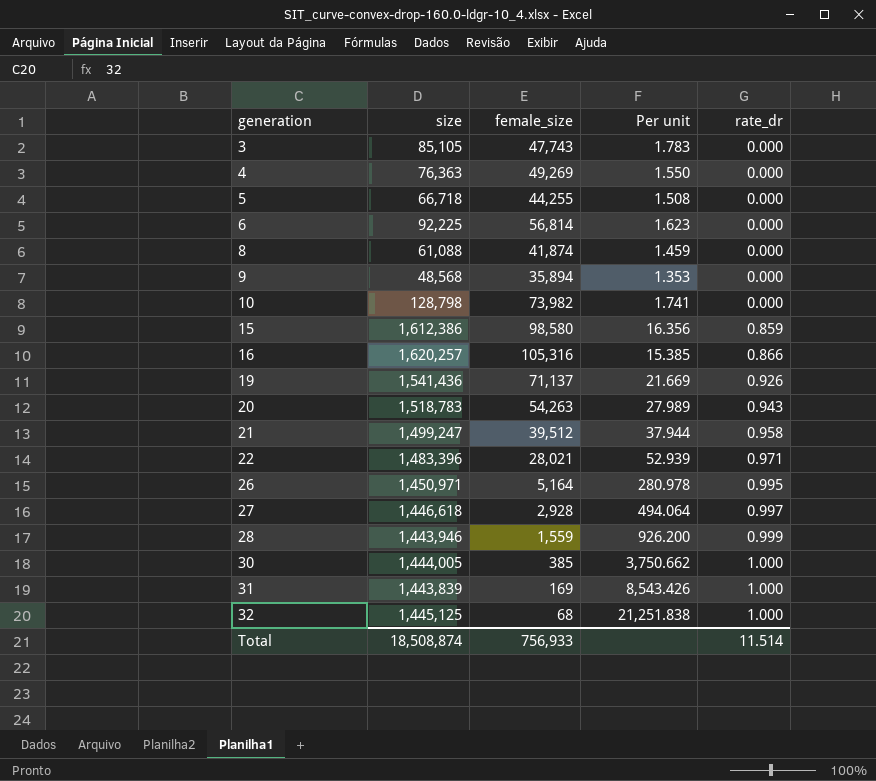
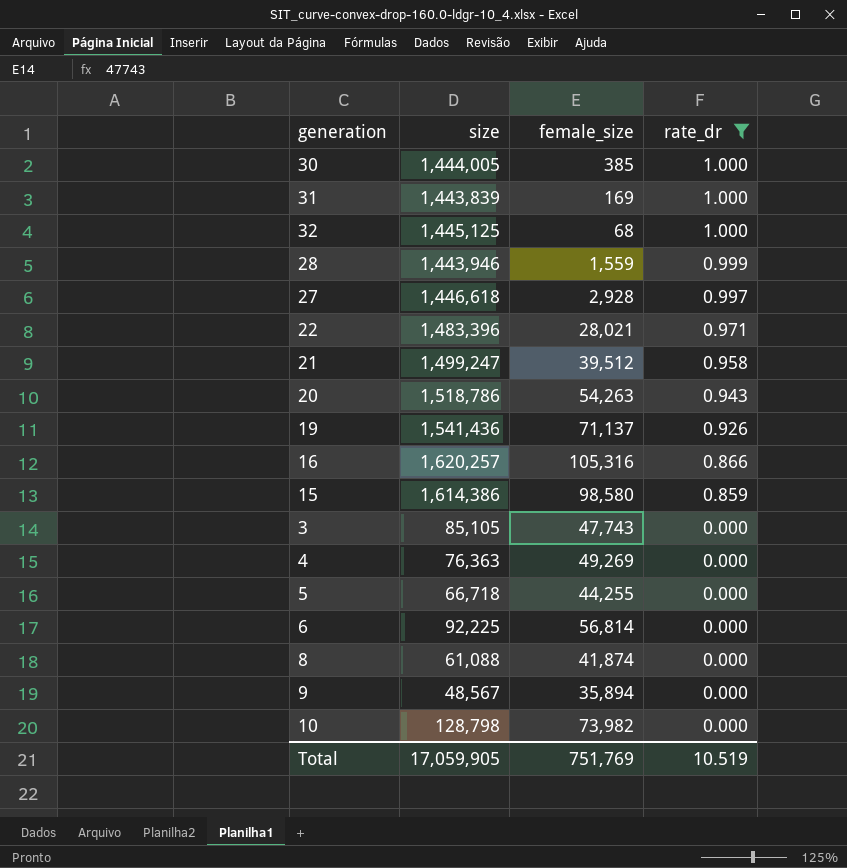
filter: none -> rate_dr != 0.995
row order: generation ascending -> rate_dr descending
column Per unit | formula: [size] / [female_size] -> none
20 | size: 1,518,783 -> 1,518,786
15 | size: 1,612,386 -> 1,614,386
9 | size: 48,568 -> 48,567
Total | size: 18,508,874 -> 17,059,905
Total | female_size: 756,933 -> 751,769
Total | rate_dr: 11.514 -> 10.519

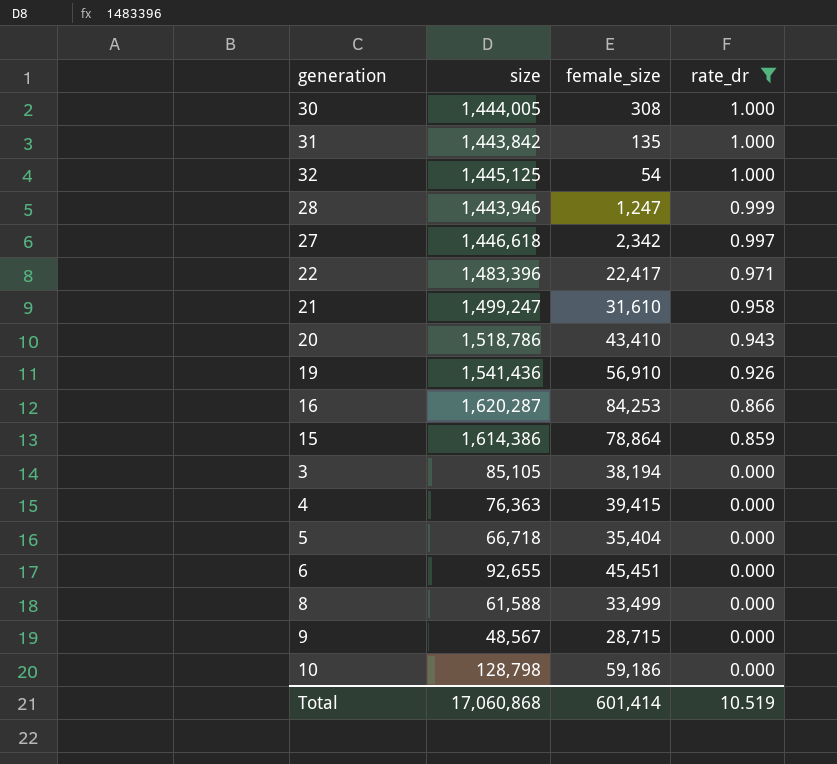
30 | female_size: 385 -> 308
31 | size: 1,443,839 -> 1,443,842
31 | female_size: 169 -> 135
32 | female_size: 68 -> 54
28 | female_size: 1,559 -> 1,247
27 | female_size: 2,928 -> 2,342
22 | female_size: 28,021 -> 22,417
21 | female_size: 39,512 -> 31,610
20 | female_size: 54,263 -> 43,410
19 | female_size: 71,137 -> 56,910
16 | size: 1,620,257 -> 1,620,287
16 | female_size: 105,316 -> 84,253
15 | female_size: 98,580 -> 78,864
3 | female_size: 47,743 -> 38,194
4 | female_size: 49,269 -> 39,415
5 | female_size: 44,255 -> 35,404
6 | size: 92,225 -> 92,655
6 | female_size: 56,814 -> 45,451
8 | size: 61,088 -> 61,588
8 | female_size: 41,874 -> 33,499
9 | female_size: 35,894 -> 28,715
10 | female_size: 73,982 -> 59,186
Total | size: 17,059,905 -> 17,060,868
Total | female_size: 751,769 -> 601,414

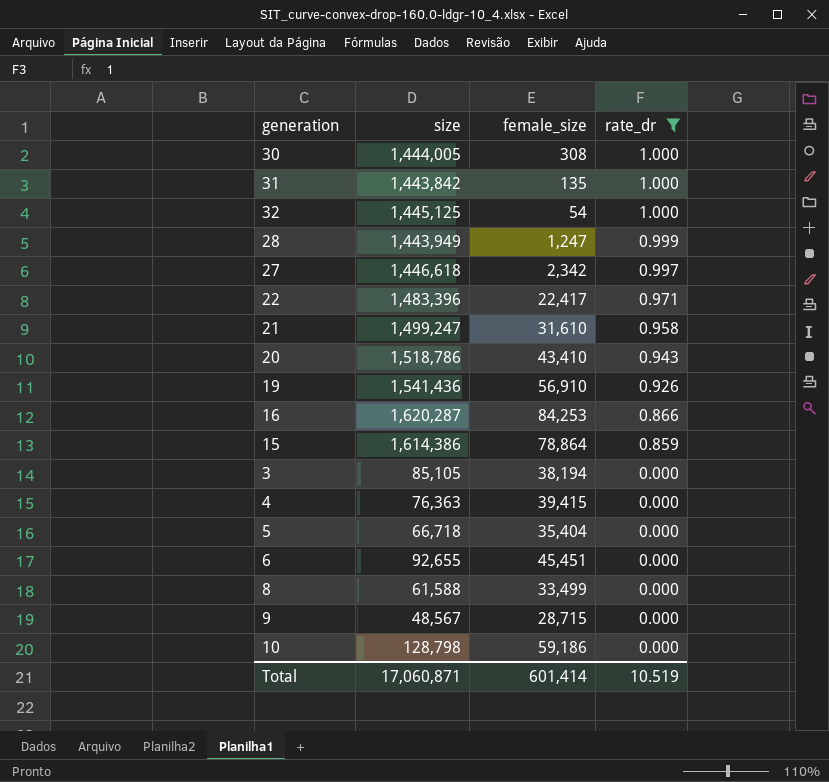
28 | size: 1,443,946 -> 1,443,949
Total | size: 17,060,868 -> 17,060,871

